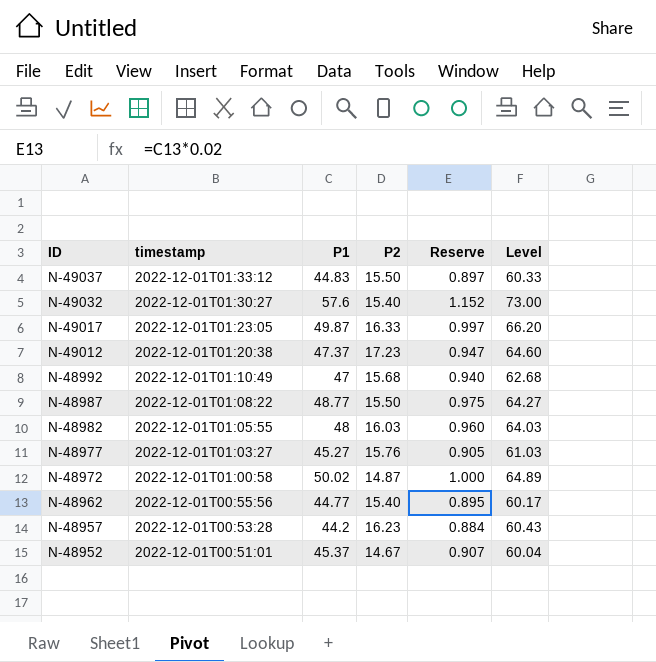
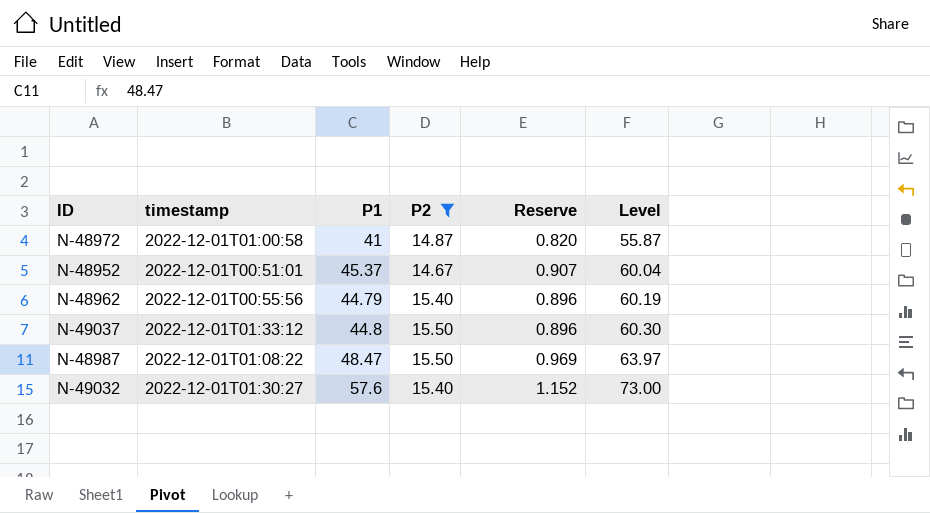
filter: none -> P2 <= 15.50
row order: ID descending -> Level ascending
N-48972 | P1: 50.02 -> 41
N-48972 | Reserve: 1.000 -> 0.820
N-48972 | Level: 64.89 -> 55.87
N-48962 | P1: 44.77 -> 44.79
N-48962 | Reserve: 0.895 -> 0.896
N-48962 | Level: 60.17 -> 60.19
N-49037 | P1: 44.83 -> 44.8
N-49037 | Reserve: 0.897 -> 0.896
N-49037 | Level: 60.33 -> 60.30
N-48987 | P1: 48.77 -> 48.47
N-48987 | Reserve: 0.975 -> 0.969
N-48987 | Level: 64.27 -> 63.97

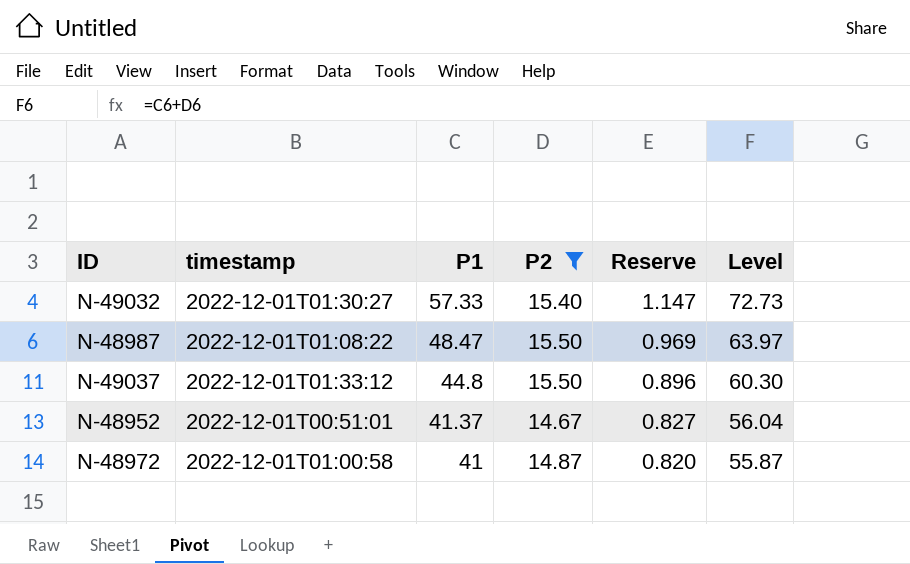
row order: Level ascending -> P1 descending
row N-48962: 2022-12-01T00:55:56 | 44.79 | 15.40 | 0.896 | 60.19 -> none
N-49032 | P1: 57.6 -> 57.33
N-49032 | Reserve: 1.152 -> 1.147
N-49032 | Level: 73.00 -> 72.73
N-48952 | P1: 45.37 -> 41.37
N-48952 | Reserve: 0.907 -> 0.827
N-48952 | Level: 60.04 -> 56.04

